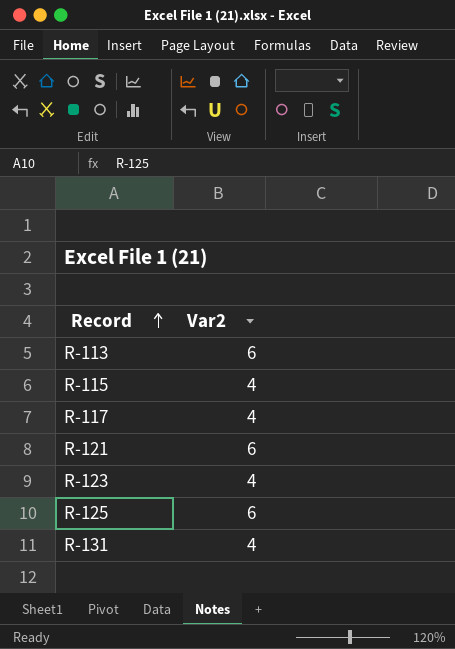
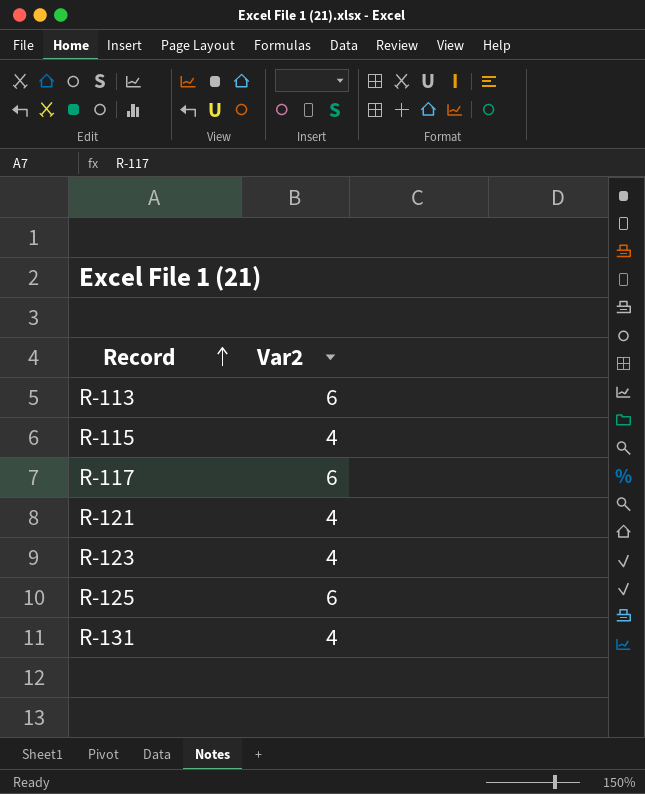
R-117 | Var2: 4 -> 6
R-121 | Var2: 6 -> 4

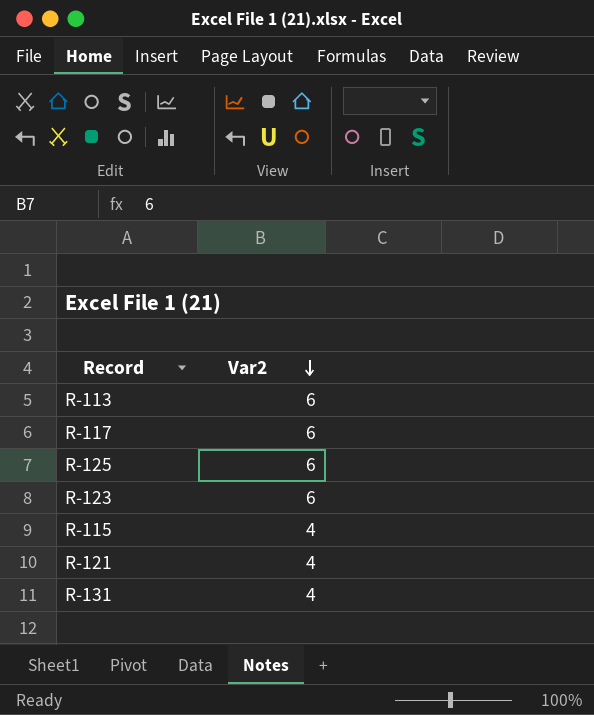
row order: Record ascending -> Var2 descending
R-123 | Var2: 4 -> 6

